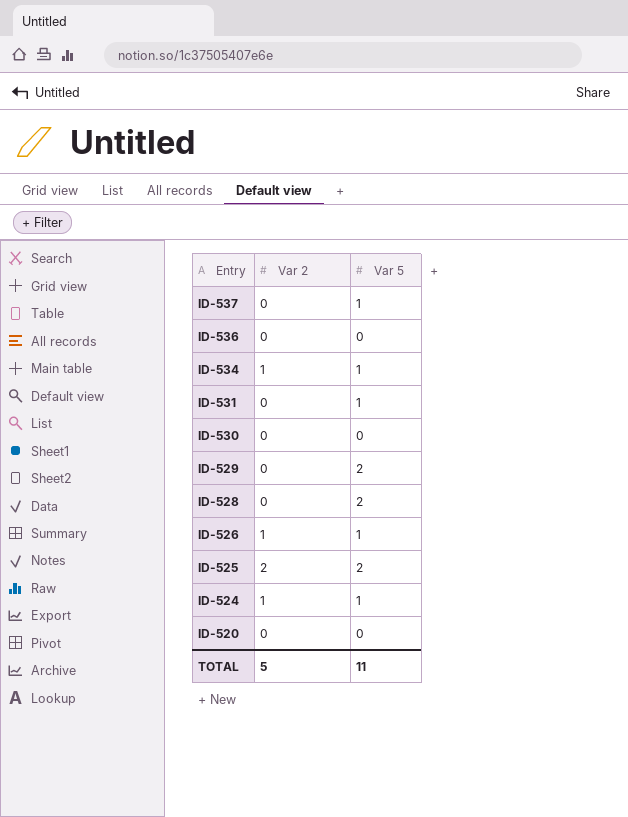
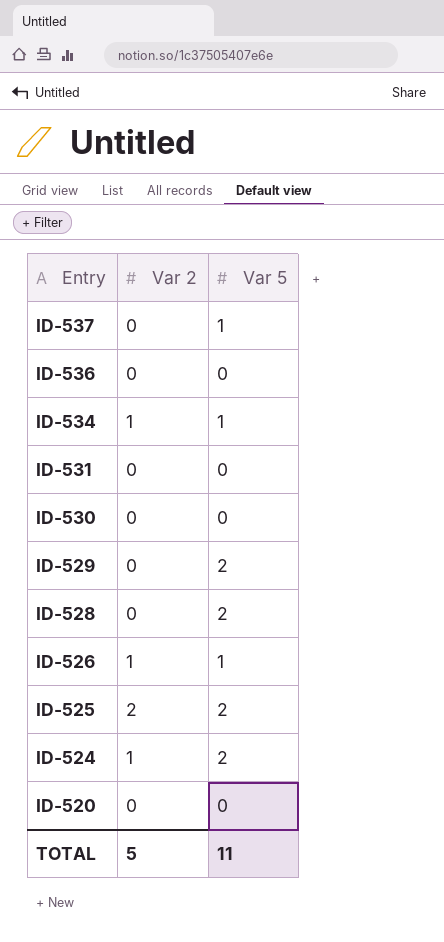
ID-531 | Var 5: 1 -> 0
ID-524 | Var 5: 1 -> 2

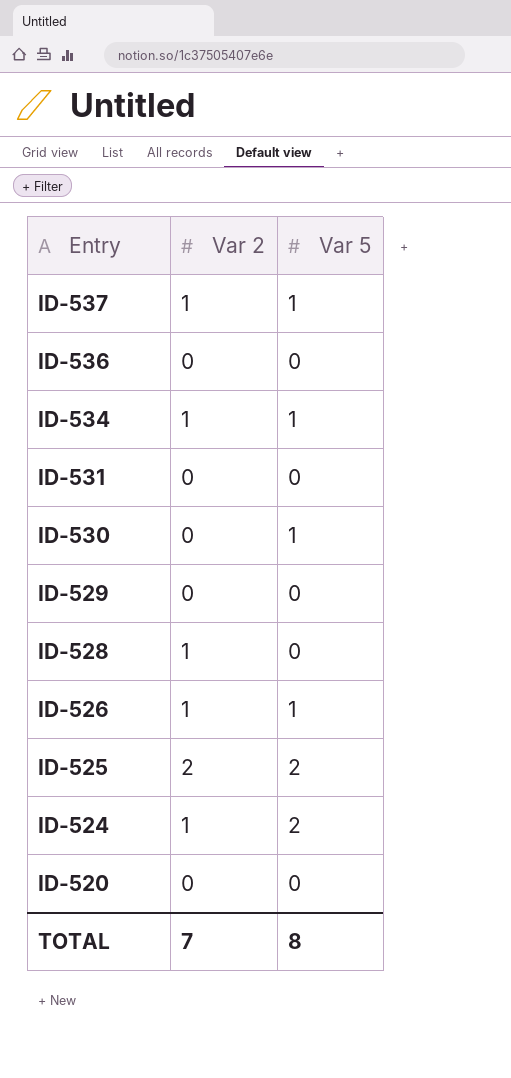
ID-537 | Var 2: 0 -> 1
ID-530 | Var 5: 0 -> 1
ID-529 | Var 5: 2 -> 0
ID-528 | Var 2: 0 -> 1
ID-528 | Var 5: 2 -> 0
TOTAL | Var 2: 5 -> 7
TOTAL | Var 5: 11 -> 8

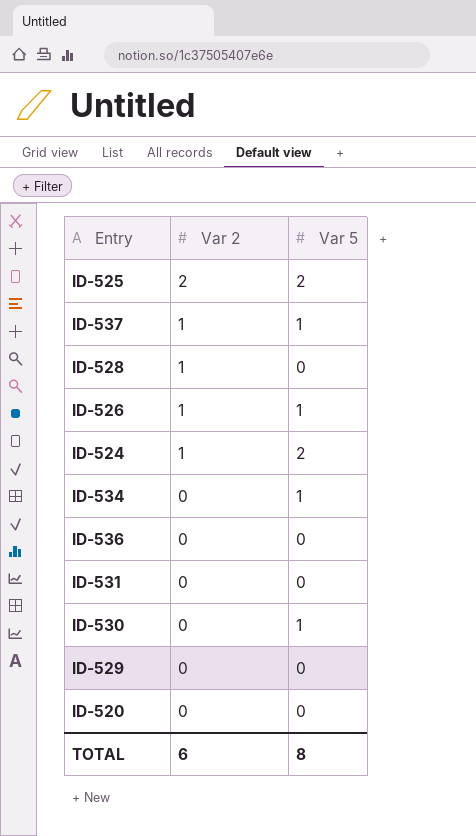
row order: Entry descending -> Var 2 descending
ID-534 | Var 2: 1 -> 0
TOTAL | Var 2: 7 -> 6

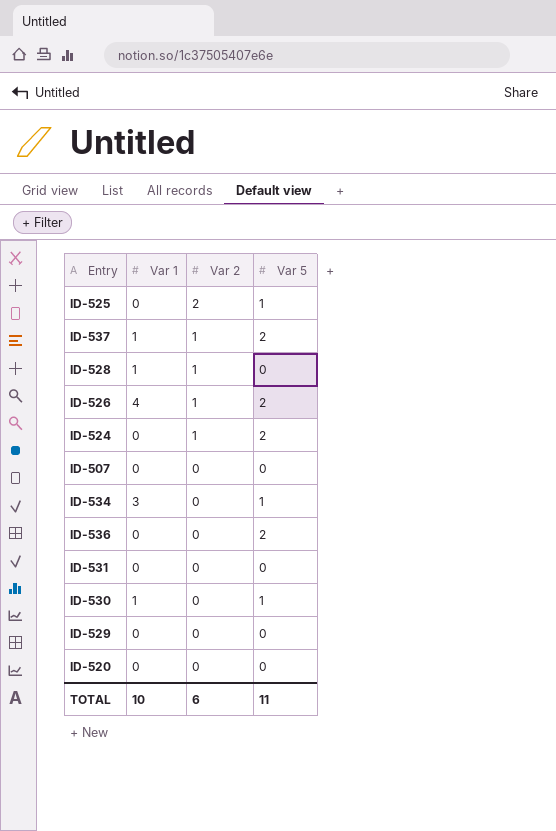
column Var 1 | position: none -> 2
ID-525 | Var 5: 2 -> 1
ID-537 | Var 5: 1 -> 2
ID-526 | Var 5: 1 -> 2
row ID-507: none -> 0 | 0 | 0
ID-536 | Var 5: 0 -> 2
TOTAL | Var 5: 8 -> 11

